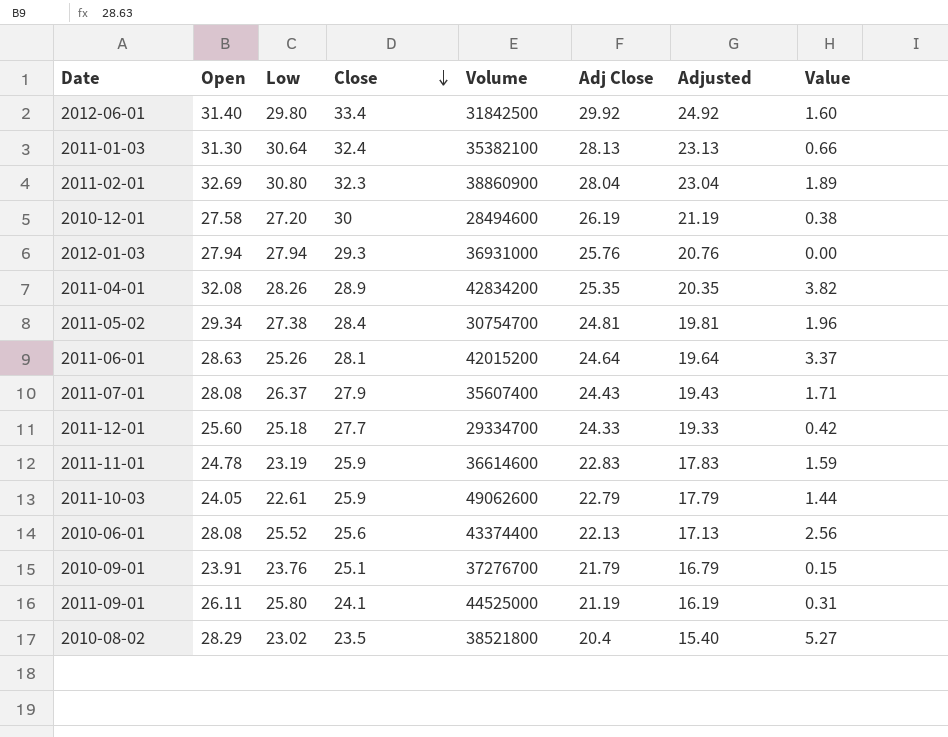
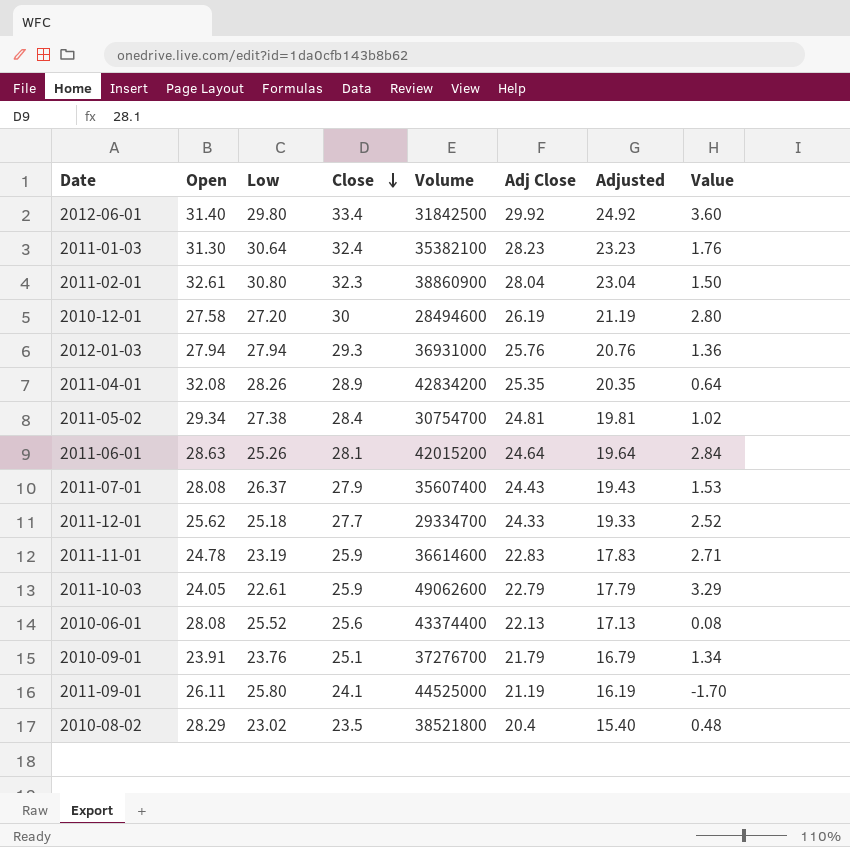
column Value | formula: [Open] - [Low] -> [Close] - [Low]
2011-01-03 | Adj Close: 28.13 -> 28.23
2011-01-03 | Adjusted: 23.13 -> 23.23
2011-02-01 | Open: 32.69 -> 32.61
2011-12-01 | Open: 25.60 -> 25.62

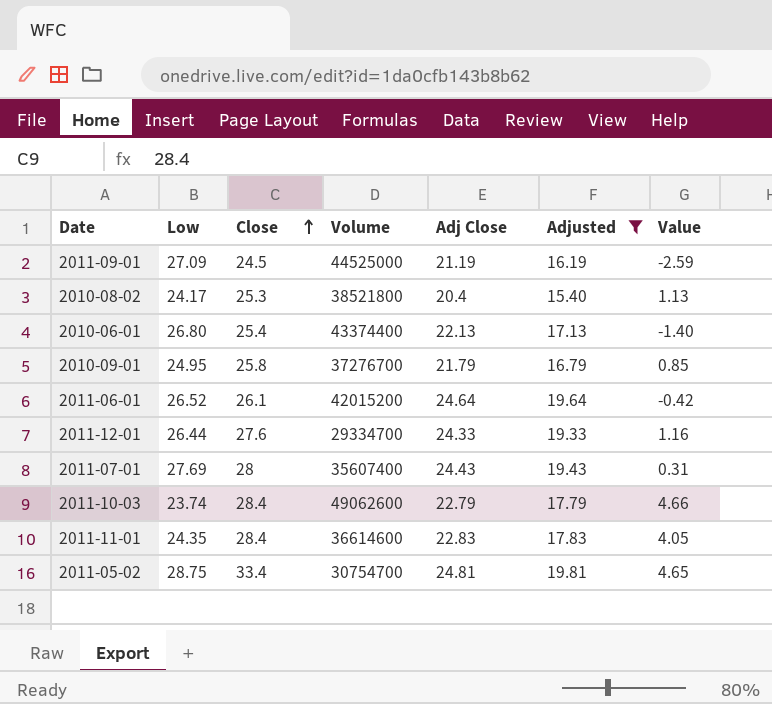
filter: none -> Adjusted <= 19.81
row order: Close descending -> Close ascending
column Open | position: 2 -> none
2011-09-01 | Low: 25.80 -> 27.09
2011-09-01 | Close: 24.1 -> 24.5
2011-09-01 | Value: -1.70 -> -2.59
2010-08-02 | Low: 23.02 -> 24.17
2010-08-02 | Close: 23.5 -> 25.3
2010-08-02 | Value: 0.48 -> 1.13
2010-06-01 | Low: 25.52 -> 26.80
2010-06-01 | Close: 25.6 -> 25.4
2010-06-01 | Value: 0.08 -> -1.40
2010-09-01 | Low: 23.76 -> 24.95
2010-09-01 | Close: 25.1 -> 25.8
2010-09-01 | Value: 1.34 -> 0.85
2011-06-01 | Low: 25.26 -> 26.52
2011-06-01 | Close: 28.1 -> 26.1
2011-06-01 | Value: 2.84 -> -0.42
2011-12-01 | Low: 25.18 -> 26.44
2011-12-01 | Close: 27.7 -> 27.6
2011-12-01 | Value: 2.52 -> 1.16
2011-07-01 | Low: 26.37 -> 27.69
2011-07-01 | Close: 27.9 -> 28
2011-07-01 | Value: 1.53 -> 0.31
2011-10-03 | Low: 22.61 -> 23.74
2011-10-03 | Close: 25.9 -> 28.4
2011-10-03 | Value: 3.29 -> 4.66
2011-11-01 | Low: 23.19 -> 24.35
2011-11-01 | Close: 25.9 -> 28.4
2011-11-01 | Value: 2.71 -> 4.05
2011-05-02 | Low: 27.38 -> 28.75
2011-05-02 | Close: 28.4 -> 33.4
2011-05-02 | Value: 1.02 -> 4.65

